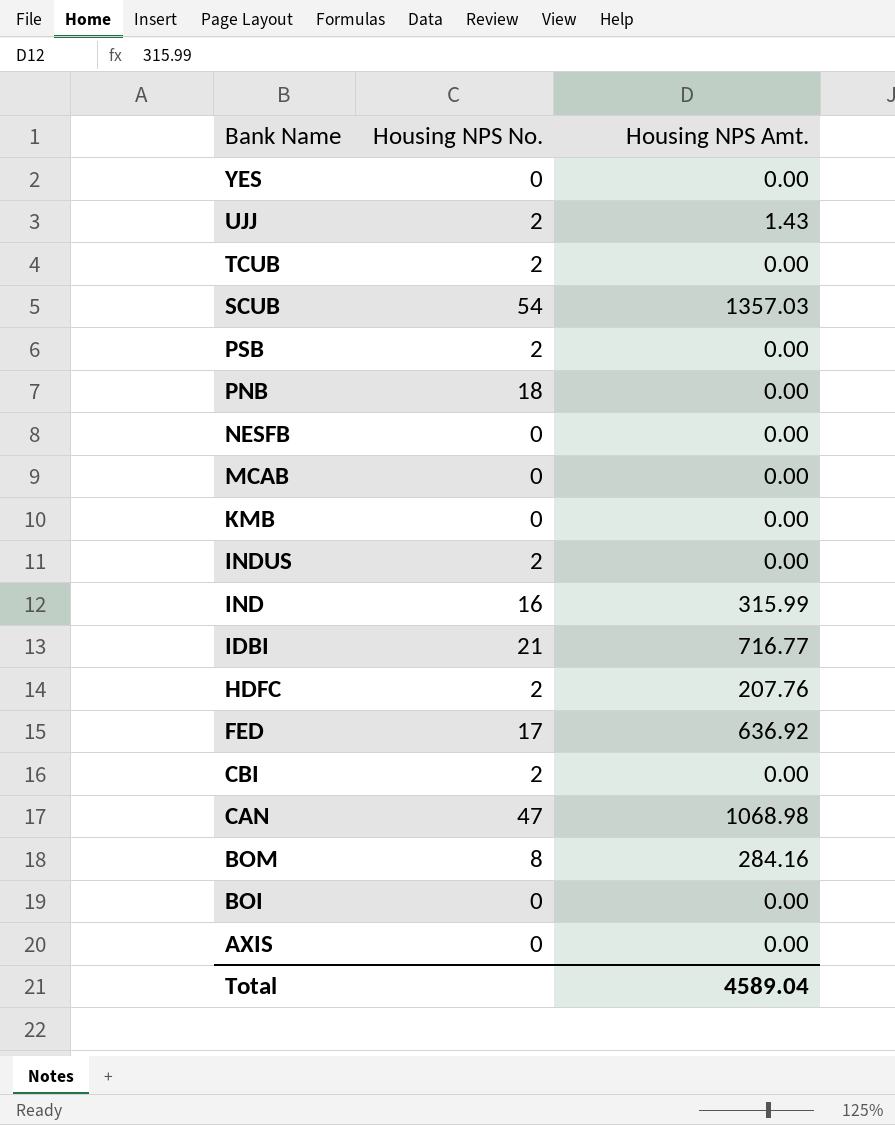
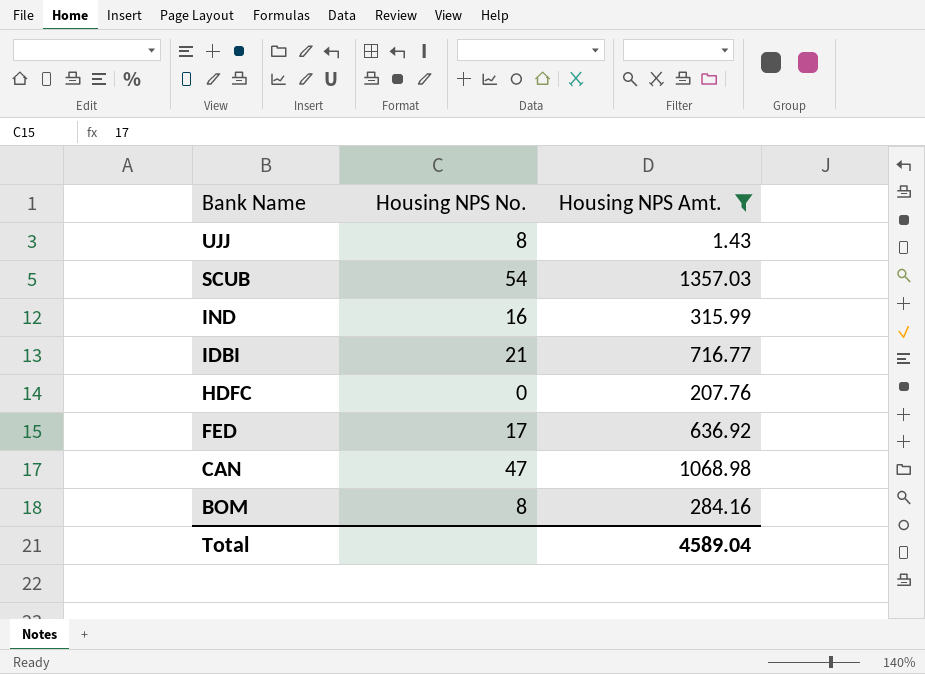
filter: none -> Housing NPS Amt. != 0.00
UJJ | Housing NPS No.: 2 -> 8
HDFC | Housing NPS No.: 2 -> 0

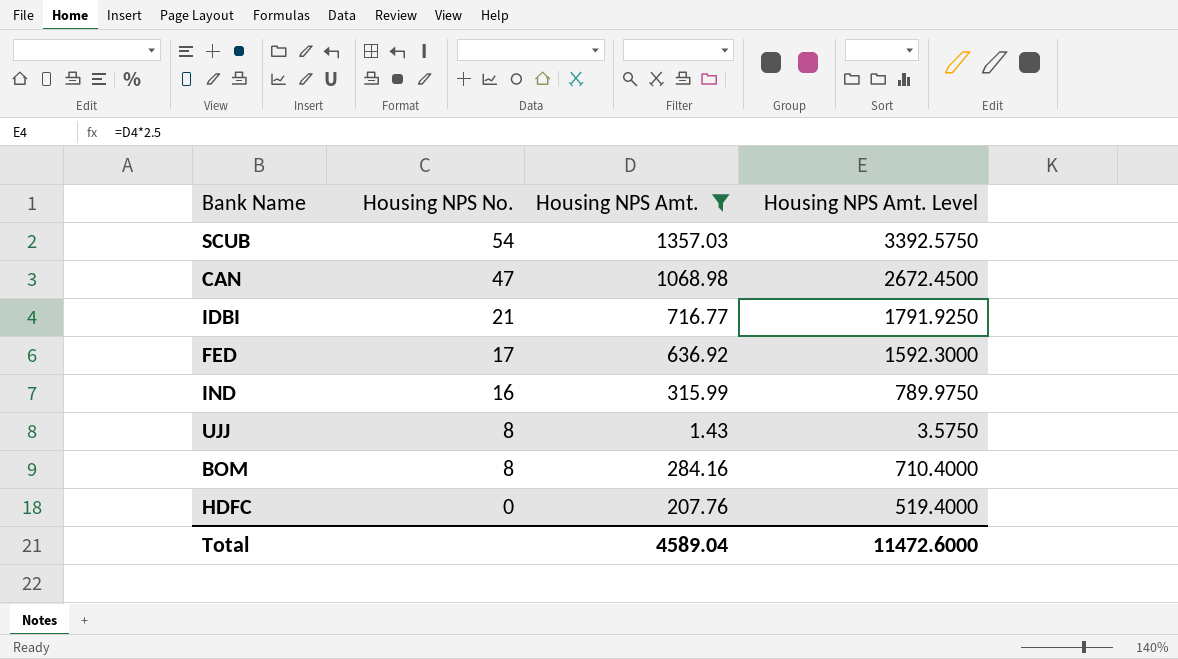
row order: Bank Name descending -> Housing NPS No. descending
column Housing NPS Amt. Level | formula: none -> [Housing NPS Amt.] * 2.5

